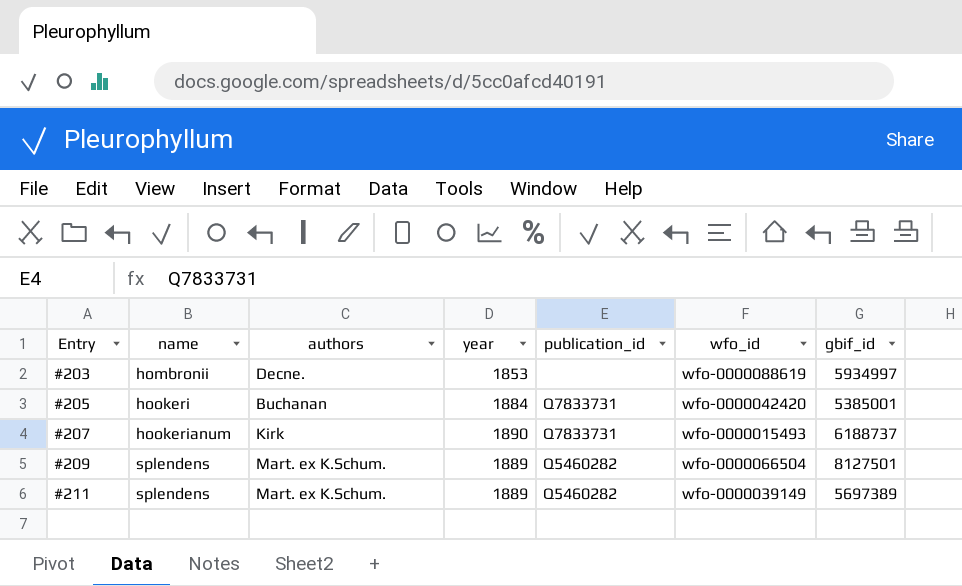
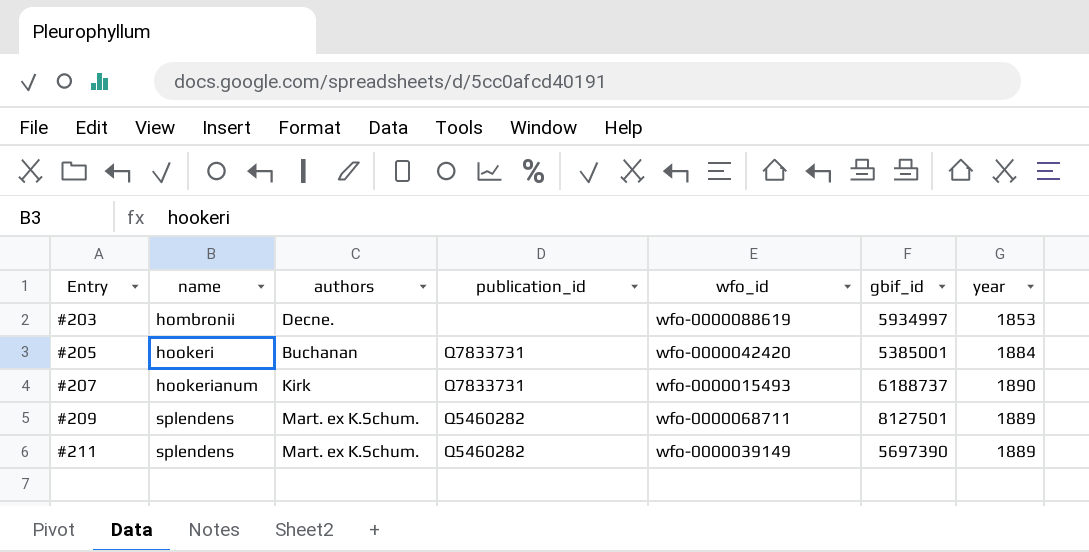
column year | position: 4 -> 7
#209 | wfo_id: wfo-0000066504 -> wfo-0000068711
#211 | gbif_id: 5697389 -> 5697390

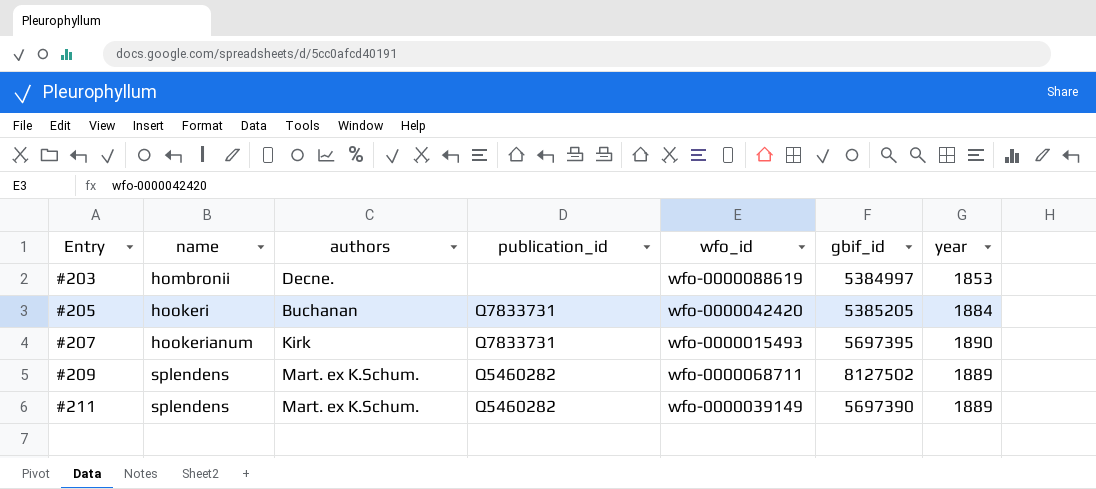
#203 | gbif_id: 5934997 -> 5384997
#205 | gbif_id: 5385001 -> 5385205
#207 | gbif_id: 6188737 -> 5697395
#209 | gbif_id: 8127501 -> 8127502

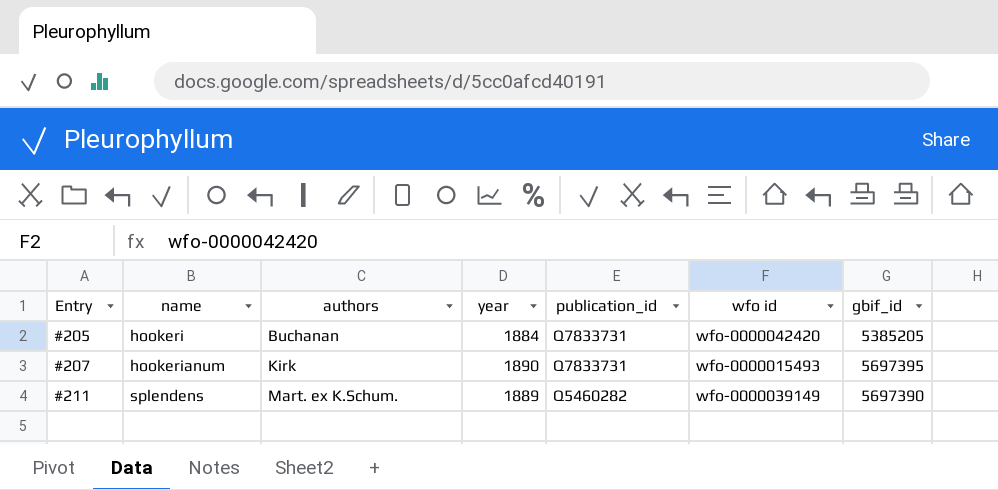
column year | position: 7 -> 4
column name: wfo_id -> wfo id
row #203: hombronii | Decne. | none | wfo-0000088619 | 5384997 | 1853 -> none
row #209: splendens | Mart. ex K.Schum. | Q5460282 | wfo-0000068711 | 8127502 | 1889 -> none

